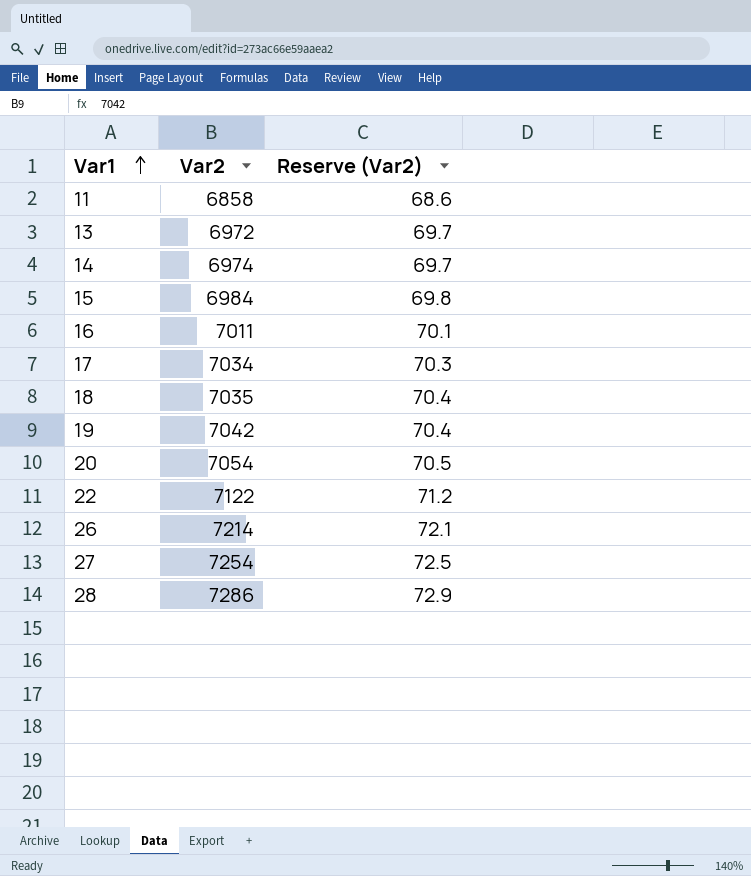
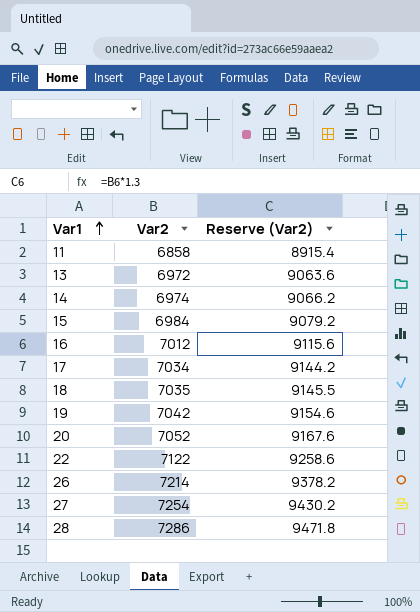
column Reserve (Var2) | formula: [Var2] * 0.01 -> [Var2] * 1.3
16 | Var2: 7011 -> 7012
20 | Var2: 7054 -> 7052

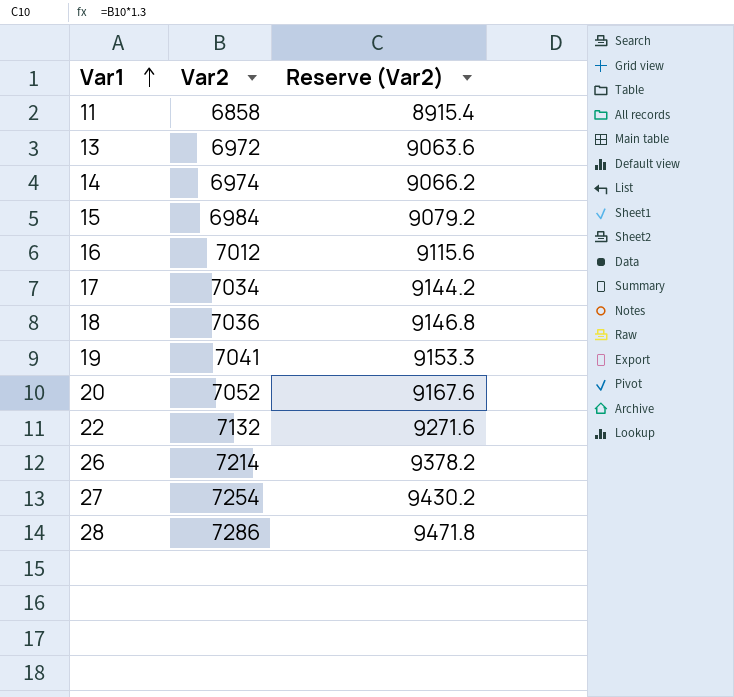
18 | Var2: 7035 -> 7036
18 | Reserve (Var2): 9145.5 -> 9146.8
19 | Var2: 7042 -> 7041
19 | Reserve (Var2): 9154.6 -> 9153.3
22 | Var2: 7122 -> 7132
22 | Reserve (Var2): 9258.6 -> 9271.6

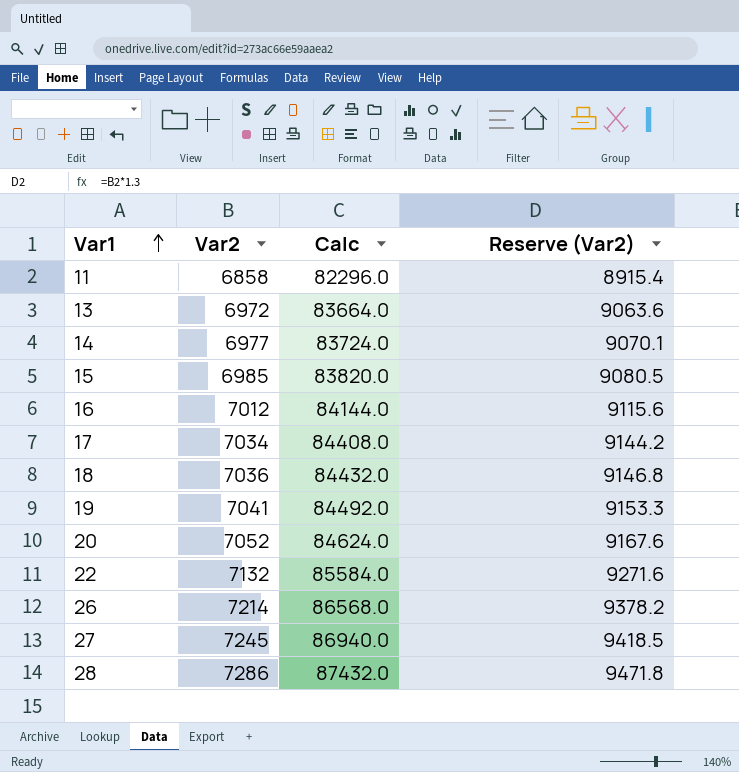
column Calc | formula: none -> [Var2] * 12
14 | Var2: 6974 -> 6977
14 | Reserve (Var2): 9066.2 -> 9070.1
15 | Var2: 6984 -> 6985
15 | Reserve (Var2): 9079.2 -> 9080.5
27 | Var2: 7254 -> 7245
27 | Reserve (Var2): 9430.2 -> 9418.5

